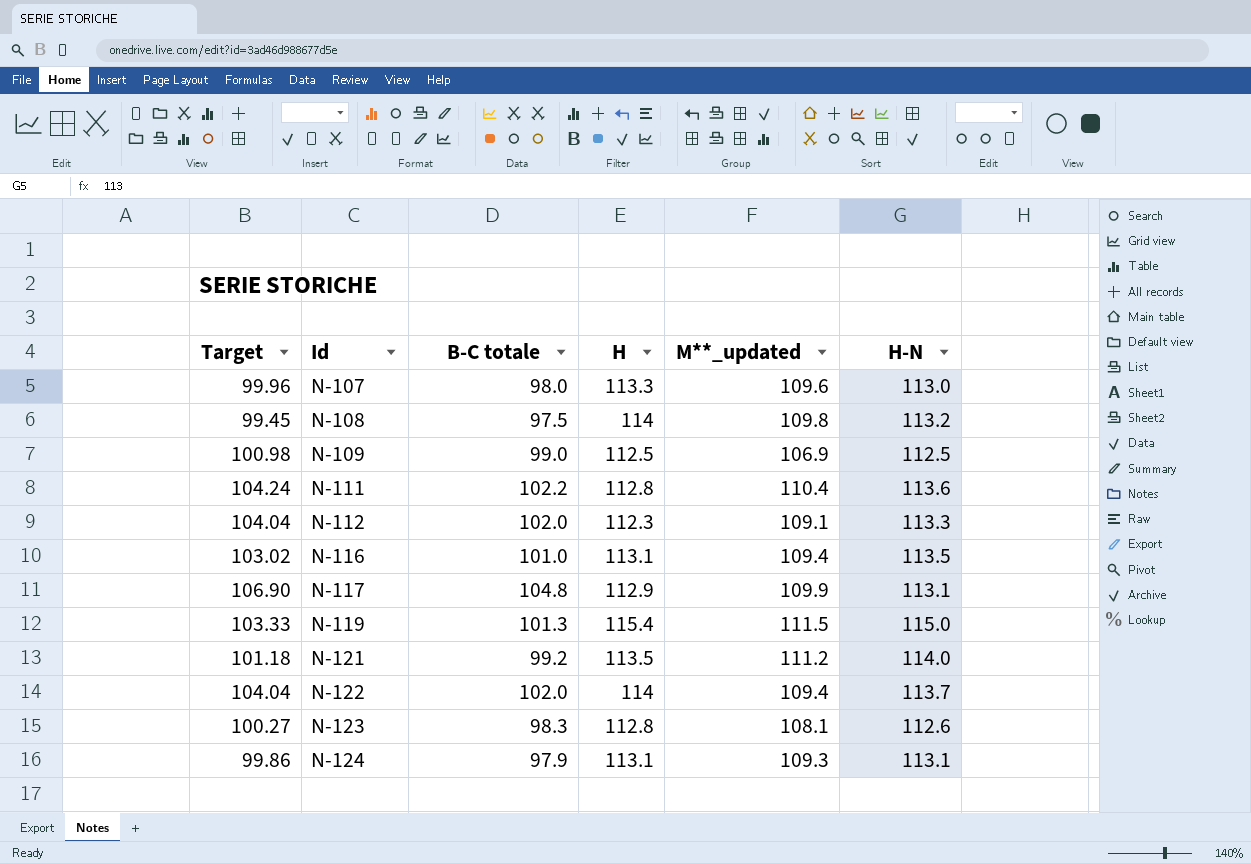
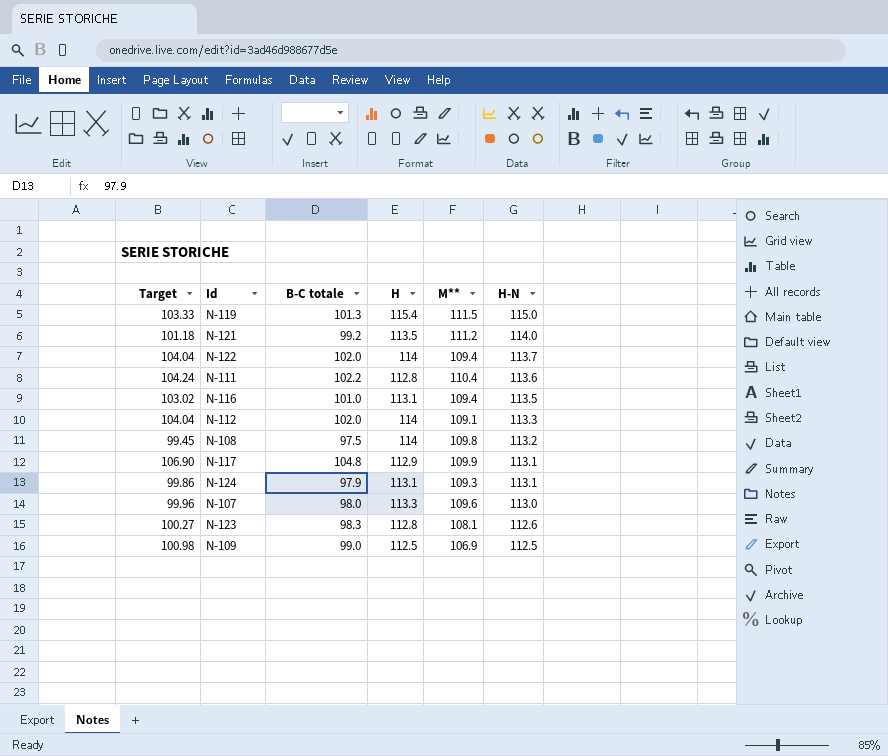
row order: Id ascending -> H-N descending
column name: M**_updated -> M**
N-112 | H: 112.3 -> 114

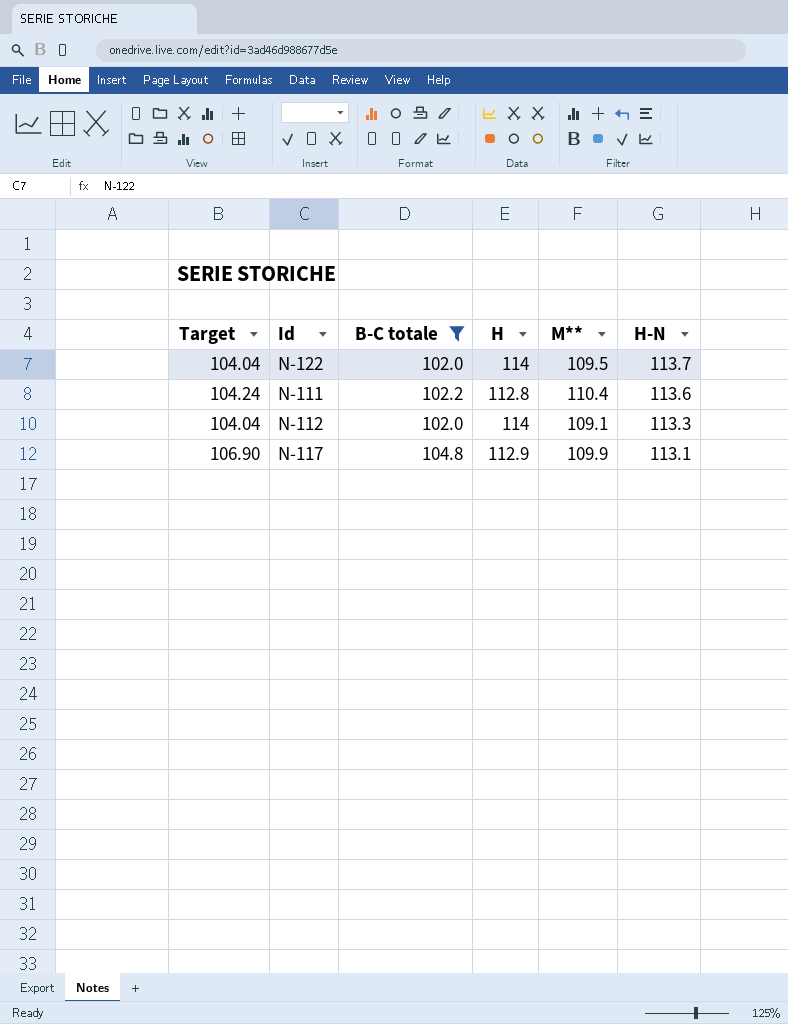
filter: none -> B-C totale >= 102.0
N-122 | M**: 109.4 -> 109.5

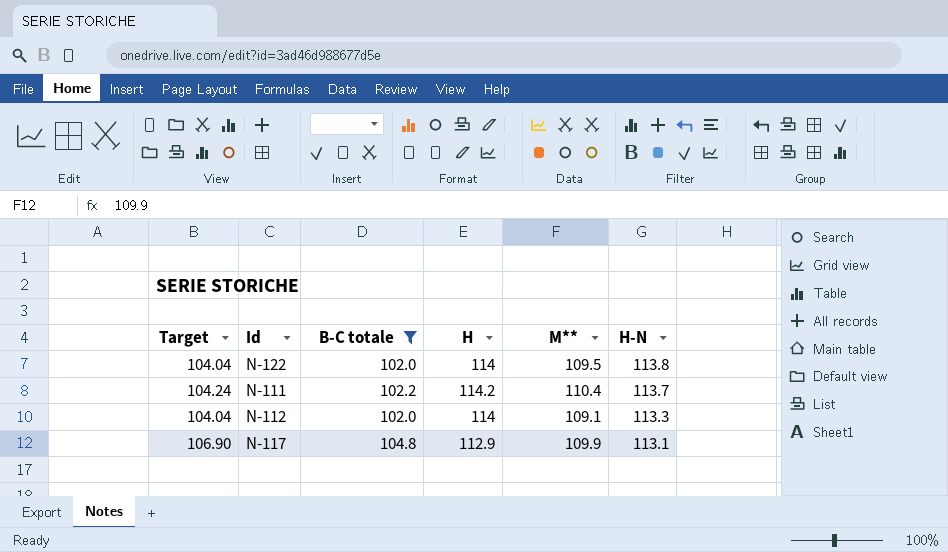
N-122 | H-N: 113.7 -> 113.8
N-111 | H: 112.8 -> 114.2
N-111 | H-N: 113.6 -> 113.7

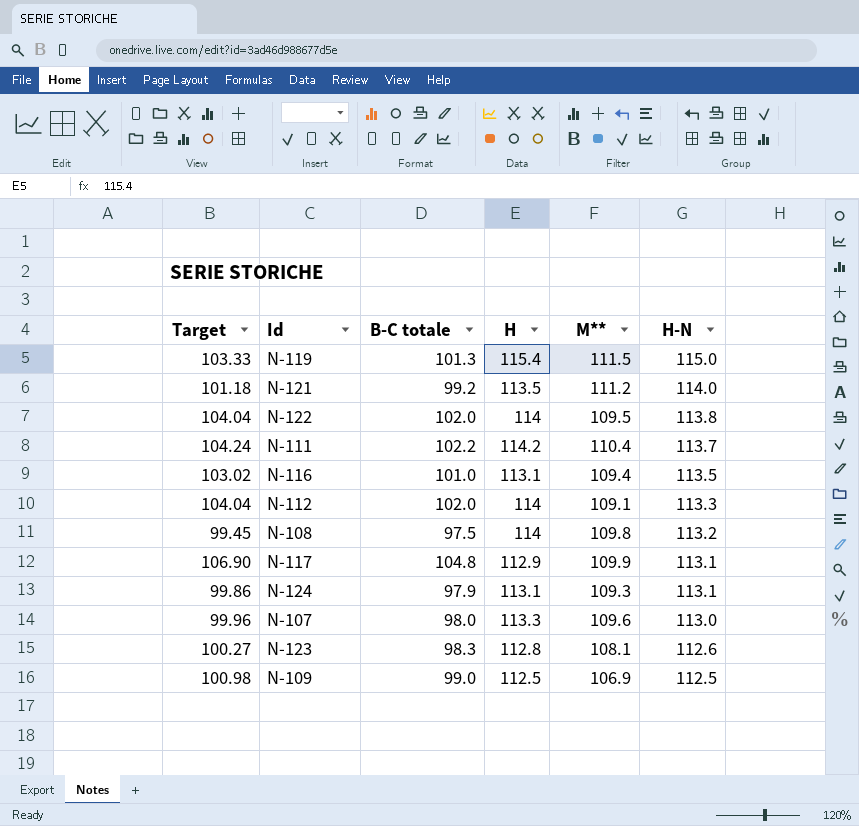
filter: B-C totale >= 102.0 -> none

